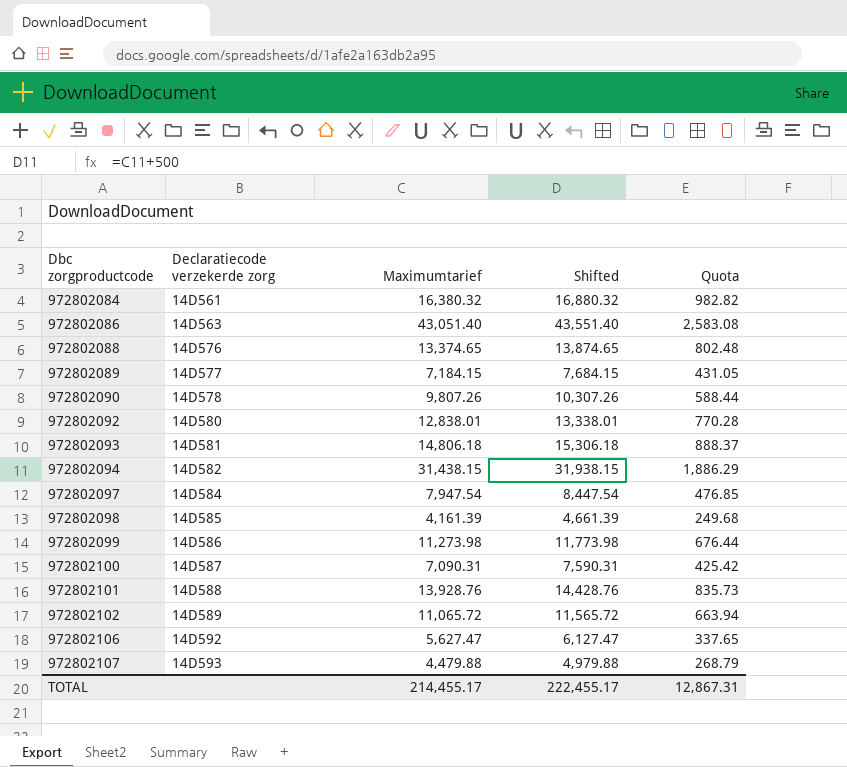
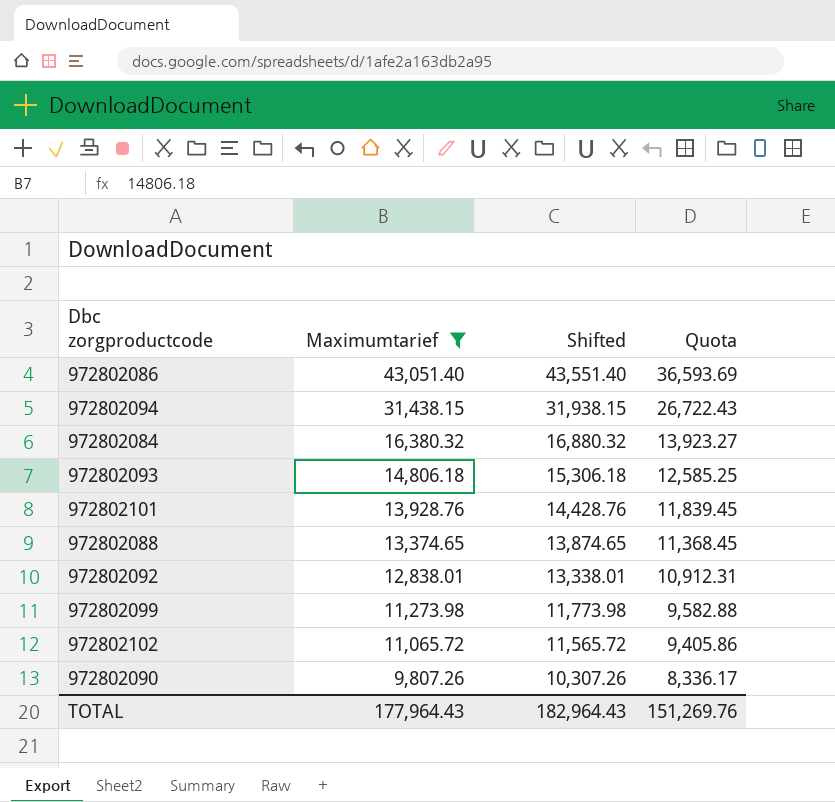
filter: none -> Maximumtarief >= 9,807.26
row order: Dbc zorgproductcode ascending -> Maximumtarief descending
column Declaratiecode verzekerde zorg | position: 2 -> none
column Quota | formula: [Maximumtarief] * 0.06 -> [Maximumtarief] * 0.85
TOTAL | Maximumtarief: 214,455.17 -> 177,964.43
TOTAL | Shifted: 222,455.17 -> 182,964.43
TOTAL | Quota: 12,867.31 -> 151,269.76

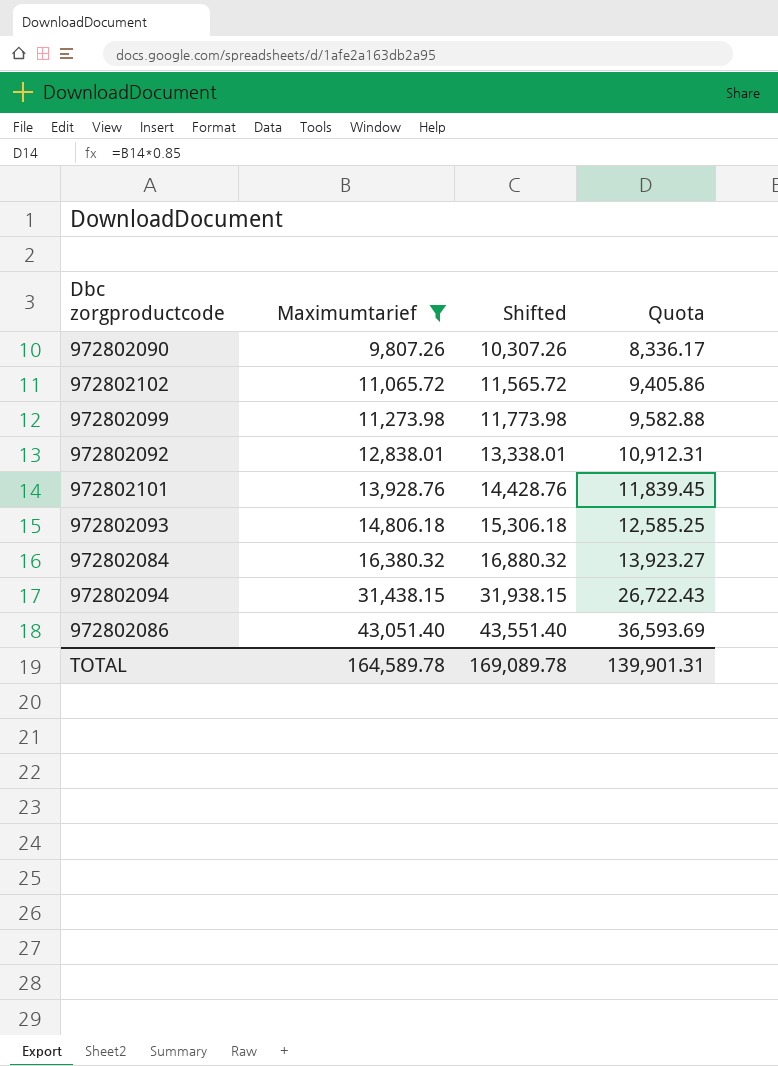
row order: Maximumtarief descending -> Maximumtarief ascending
row 972802088: 13,374.65 | 13,874.65 | 11,368.45 -> none
TOTAL | Maximumtarief: 177,964.43 -> 164,589.78
TOTAL | Shifted: 182,964.43 -> 169,089.78
TOTAL | Quota: 151,269.76 -> 139,901.31

